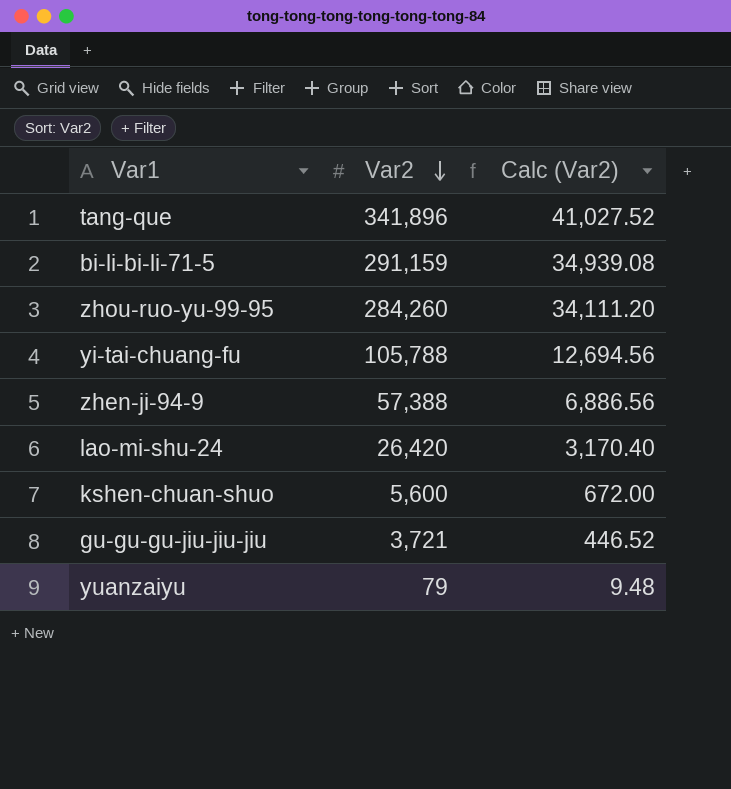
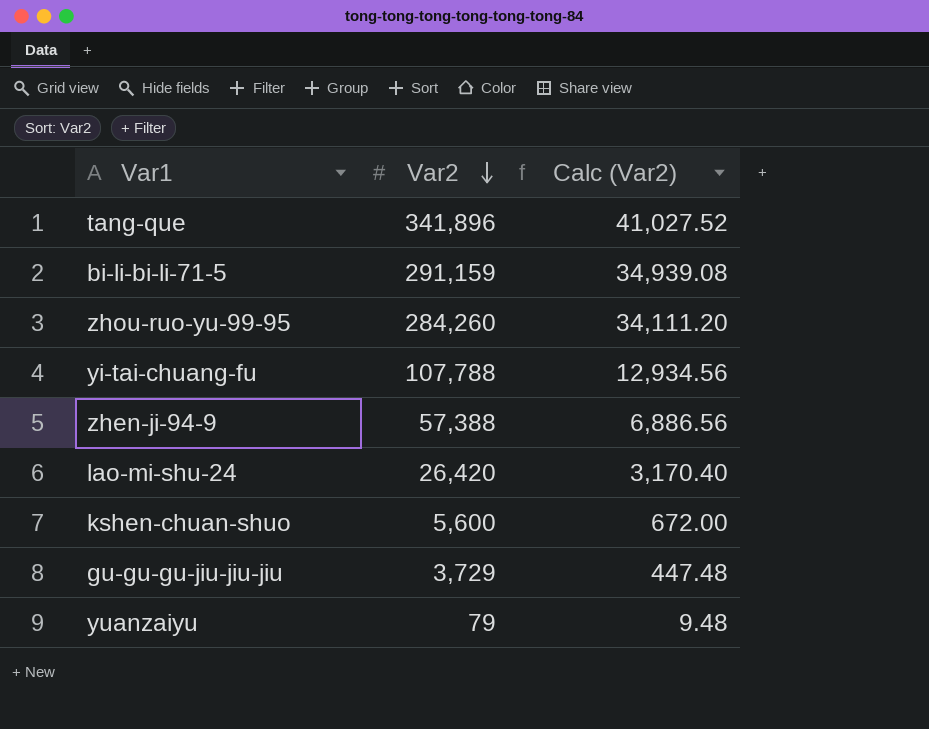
yi-tai-chuang-fu | Var2: 105,788 -> 107,788
yi-tai-chuang-fu | Calc (Var2): 12,694.56 -> 12,934.56
gu-gu-gu-jiu-jiu-jiu | Var2: 3,721 -> 3,729
gu-gu-gu-jiu-jiu-jiu | Calc (Var2): 446.52 -> 447.48

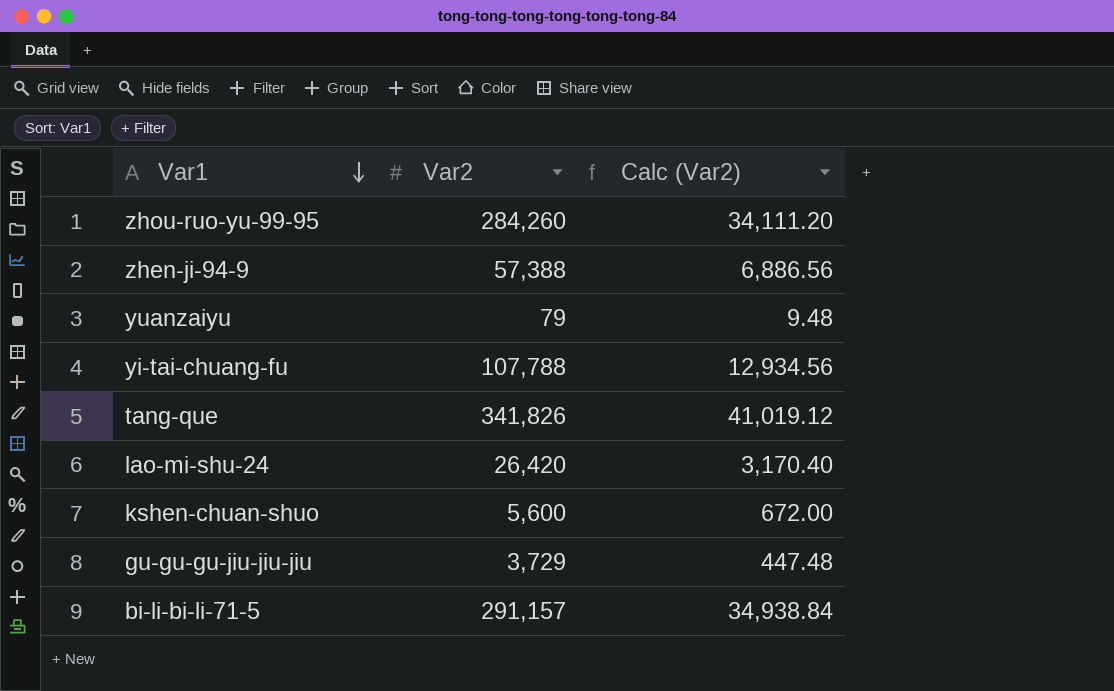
row order: Var2 descending -> Var1 descending
tang-que | Var2: 341,896 -> 341,826
tang-que | Calc (Var2): 41,027.52 -> 41,019.12
bi-li-bi-li-71-5 | Var2: 291,159 -> 291,157
bi-li-bi-li-71-5 | Calc (Var2): 34,939.08 -> 34,938.84

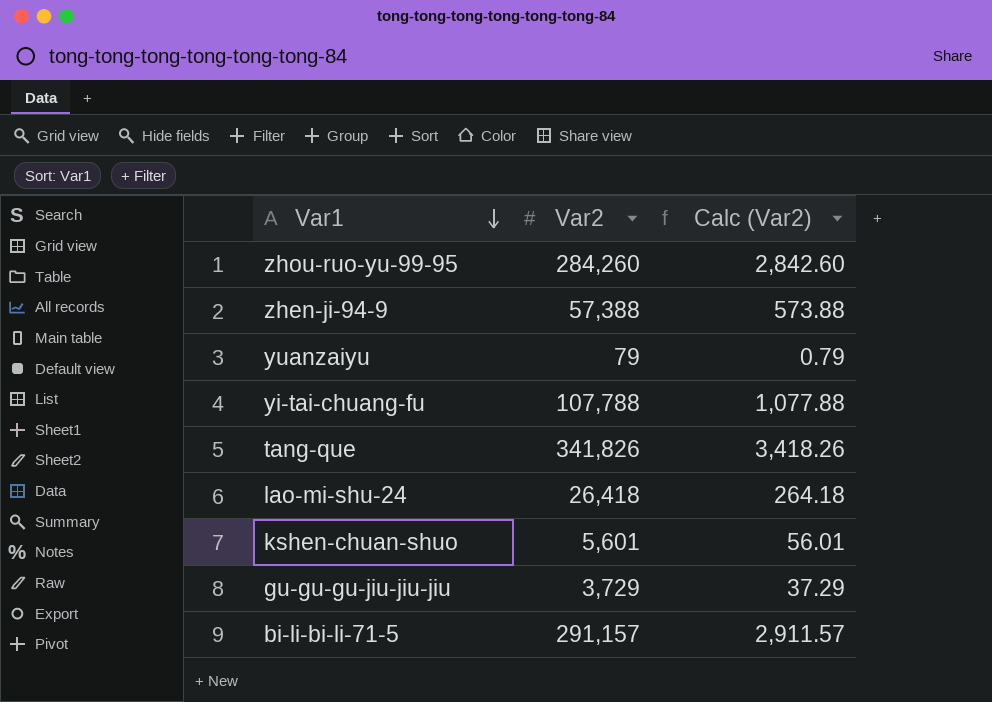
column Calc (Var2) | formula: [Var2] * 0.12 -> [Var2] * 0.01
lao-mi-shu-24 | Var2: 26,420 -> 26,418
kshen-chuan-shuo | Var2: 5,600 -> 5,601

